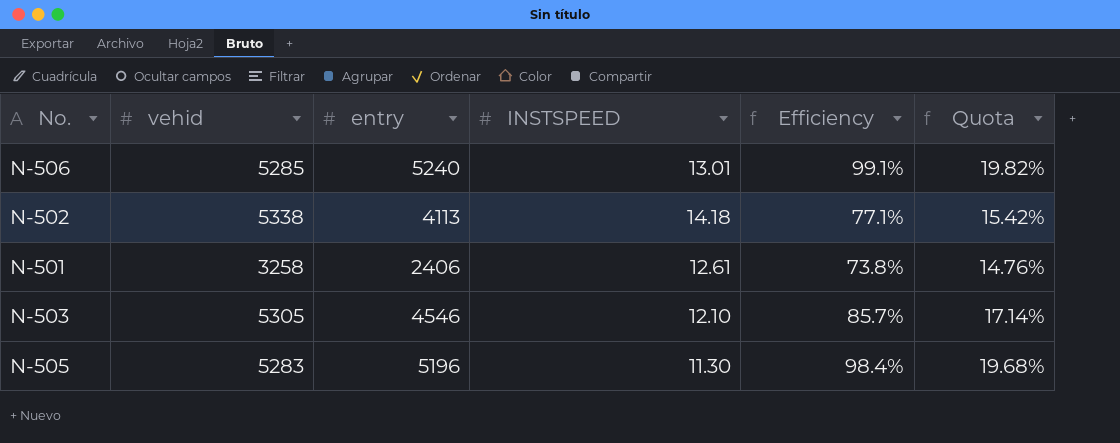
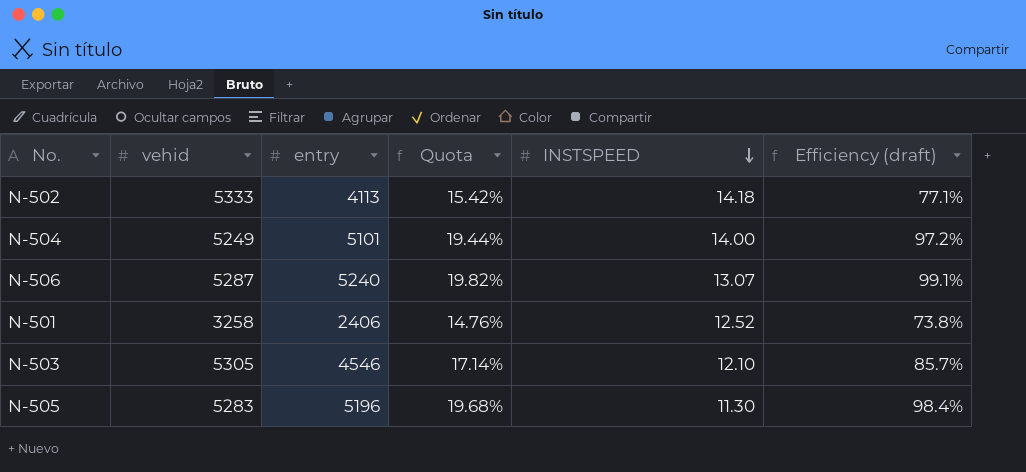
row order: none -> INSTSPEED descending
column Quota | position: 6 -> 4
column name: Efficiency -> Efficiency (draft)
N-502 | vehid: 5338 -> 5333
row N-504: none -> 5249 | 5101 | 19.44% | 14.00 | 97.2%
N-506 | vehid: 5285 -> 5287
N-506 | INSTSPEED: 13.01 -> 13.07
N-501 | INSTSPEED: 12.61 -> 12.52

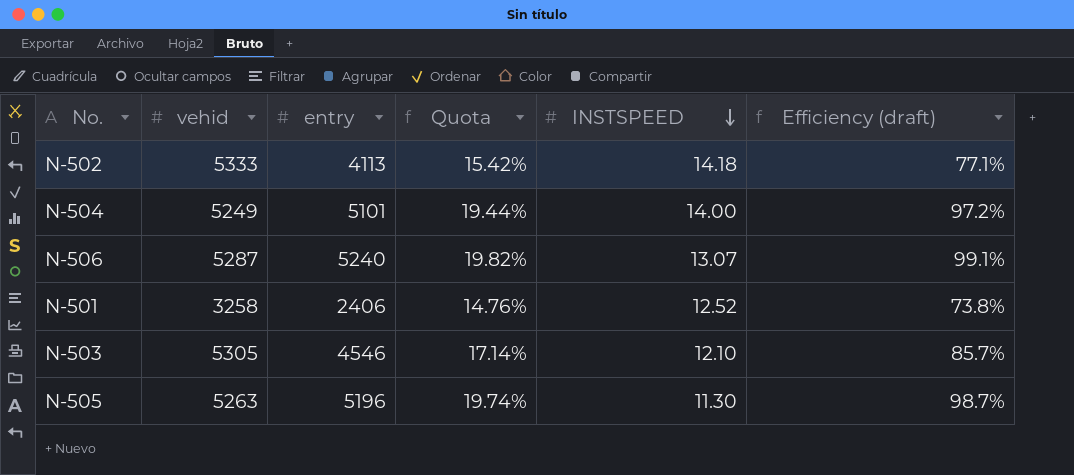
N-505 | vehid: 5283 -> 5263
N-505 | Quota: 19.68% -> 19.74%
N-505 | Efficiency (draft): 98.4% -> 98.7%

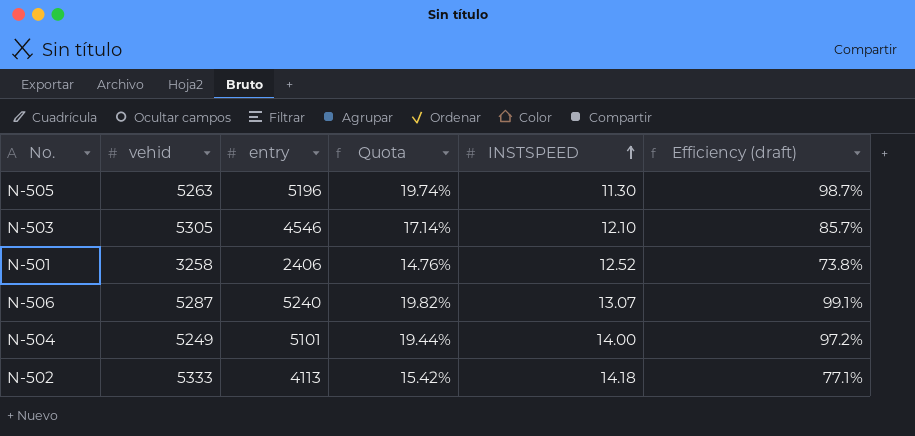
row order: INSTSPEED descending -> INSTSPEED ascending

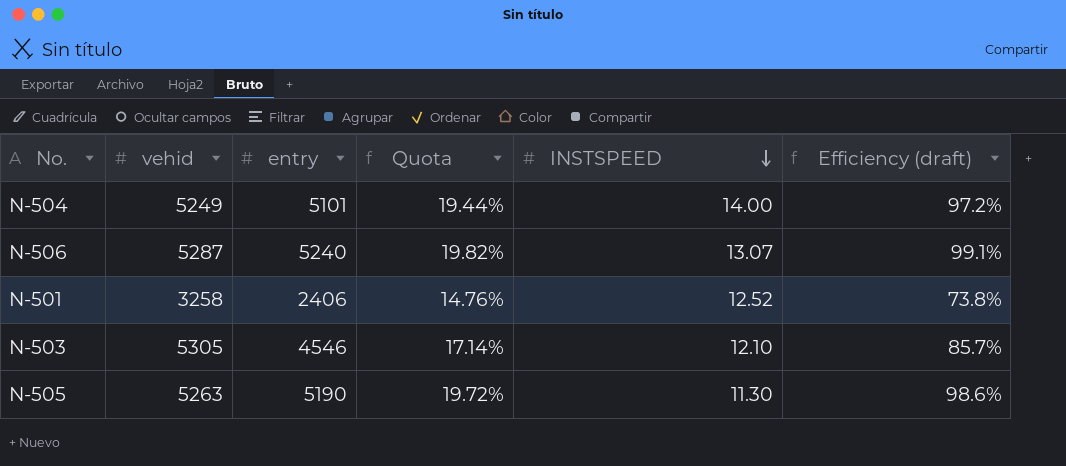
row order: INSTSPEED ascending -> INSTSPEED descending
row N-502: 5333 | 4113 | 15.42% | 14.18 | 77.1% -> none
N-505 | entry: 5196 -> 5190
N-505 | Quota: 19.74% -> 19.72%
N-505 | Efficiency (draft): 98.7% -> 98.6%

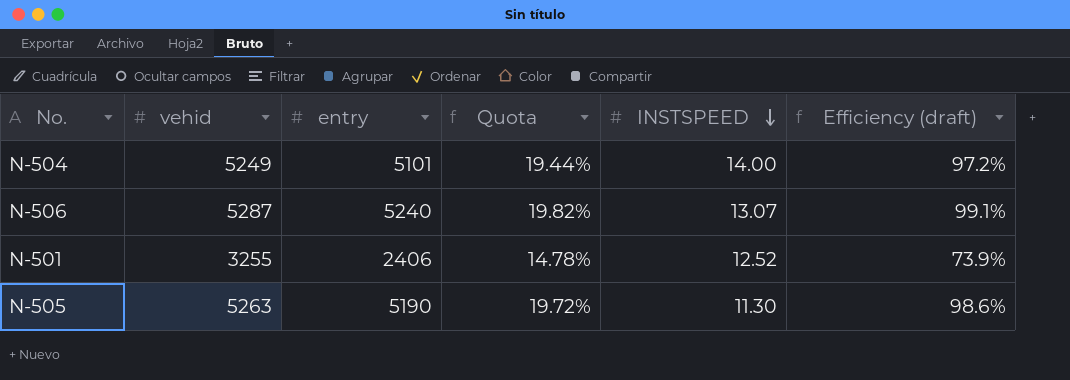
row N-503: 5305 | 4546 | 17.14% | 12.10 | 85.7% -> none
N-501 | vehid: 3258 -> 3255
N-501 | Quota: 14.76% -> 14.78%
N-501 | Efficiency (draft): 73.8% -> 73.9%

